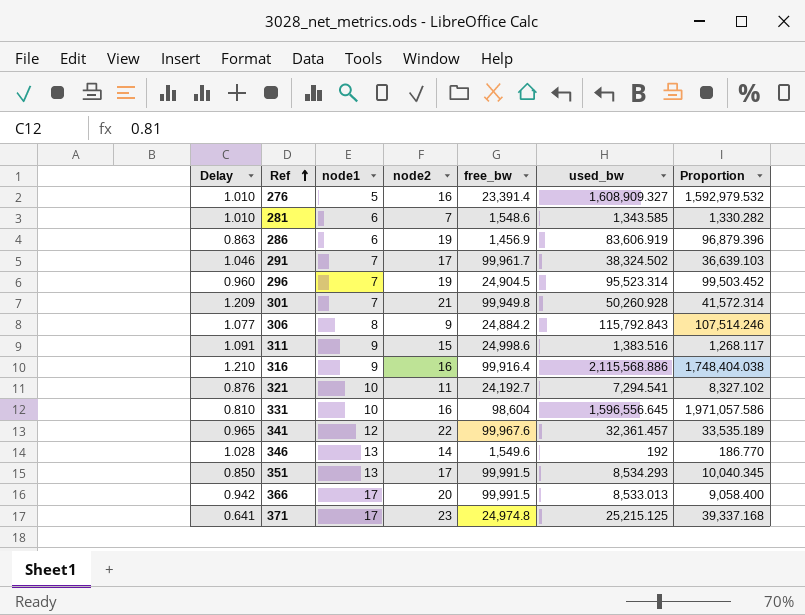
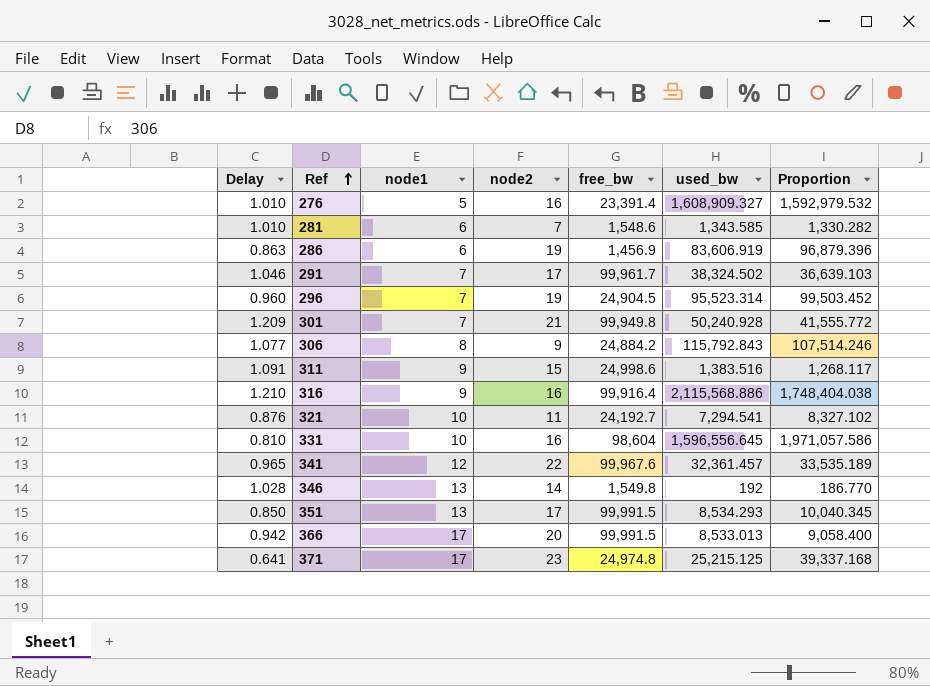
301 | used_bw: 50,260.928 -> 50,240.928
301 | Proportion: 41,572.314 -> 41,555.772
346 | free_bw: 1,549.6 -> 1,549.8

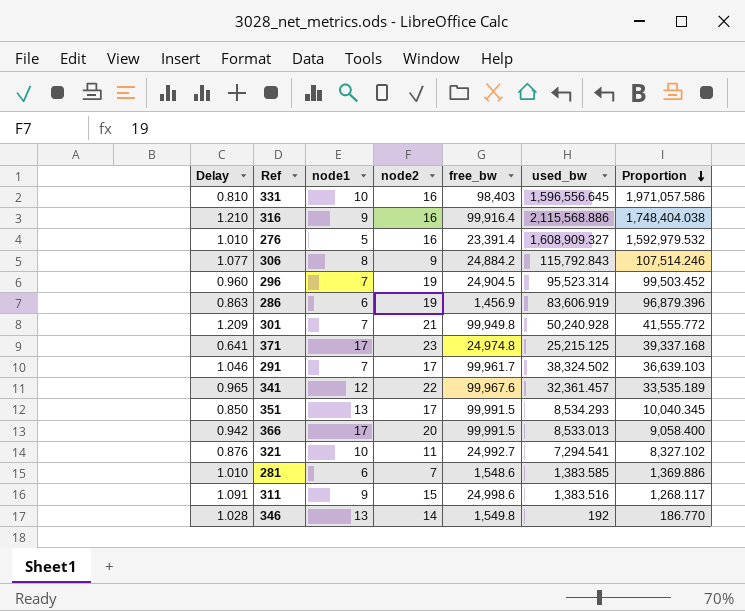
row order: Ref ascending -> Proportion descending
331 | free_bw: 98,604 -> 98,403
321 | free_bw: 24,192.7 -> 24,992.7
281 | used_bw: 1,343.585 -> 1,383.585
281 | Proportion: 1,330.282 -> 1,369.886

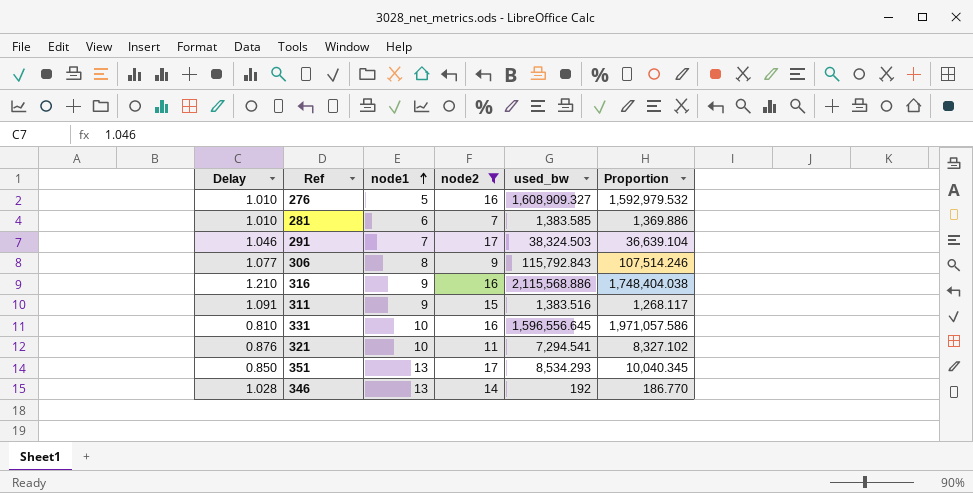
filter: none -> node2 <= 17
row order: Proportion descending -> node1 ascending
column free_bw | position: 5 -> none
291 | used_bw: 38,324.502 -> 38,324.503
291 | Proportion: 36,639.103 -> 36,639.104

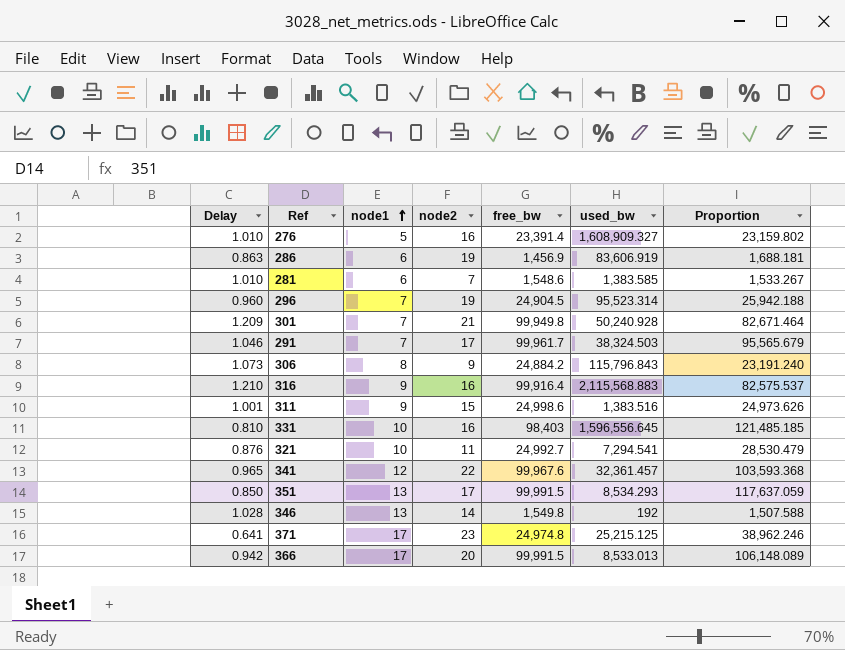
filter: node2 <= 17 -> none
column free_bw | position: none -> 5
column Proportion | formula: [used_bw] / [Delay] -> [free_bw] / [Delay]
306 | Delay: 1.077 -> 1.073
306 | used_bw: 115,792.843 -> 115,796.843
316 | used_bw: 2,115,568.886 -> 2,115,568.883
311 | Delay: 1.091 -> 1.001

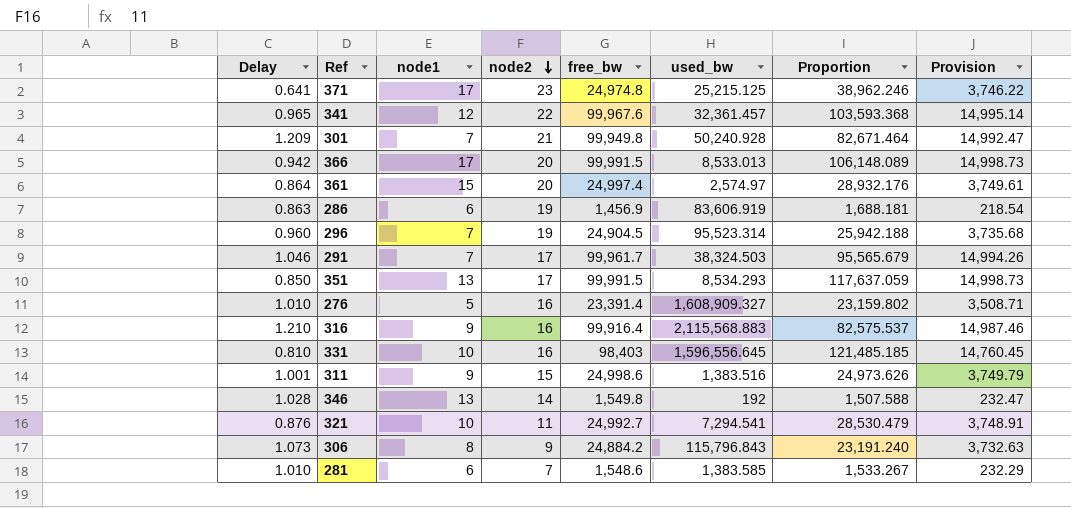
row order: node1 ascending -> node2 descending
column Provision | formula: none -> [free_bw] * 0.15
row 361: none -> 0.864 | 15 | 20 | 24,997.4 | 2,574.97 | 28,932.176 | 3,749.61

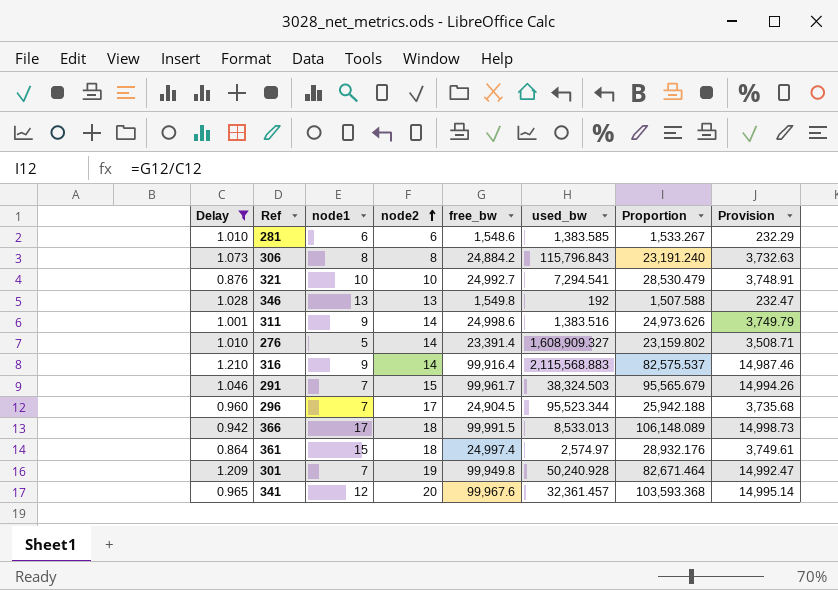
filter: none -> Delay >= 0.864
row order: node2 descending -> node2 ascending
281 | node2: 7 -> 6
306 | node2: 9 -> 8
321 | node2: 11 -> 10
346 | node2: 14 -> 13
311 | node2: 15 -> 14
276 | node2: 16 -> 14
316 | node2: 16 -> 14
291 | node2: 17 -> 15
296 | node2: 19 -> 17
296 | used_bw: 95,523.314 -> 95,523.344
366 | node2: 20 -> 18
361 | node2: 20 -> 18
301 | node2: 21 -> 19
341 | node2: 22 -> 20

